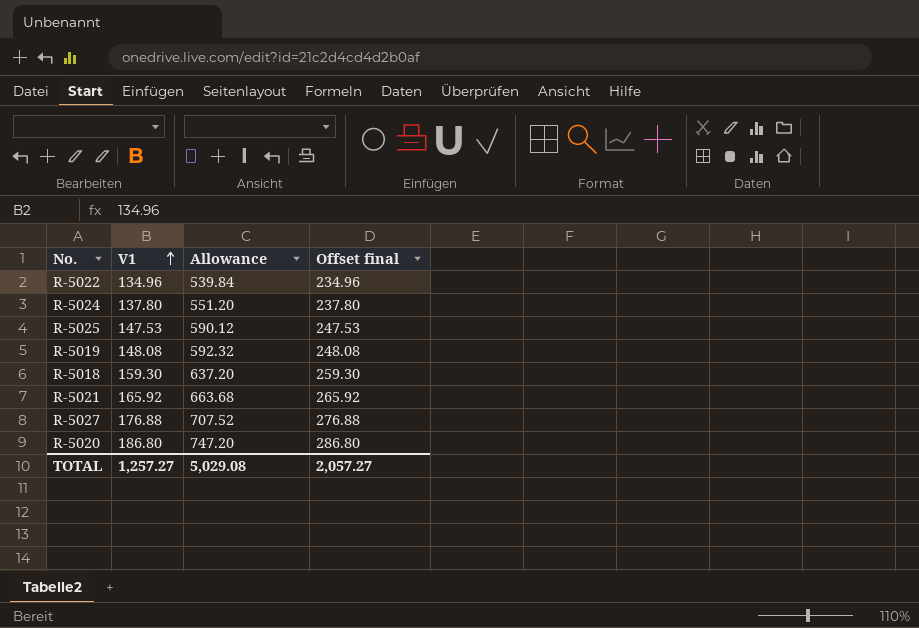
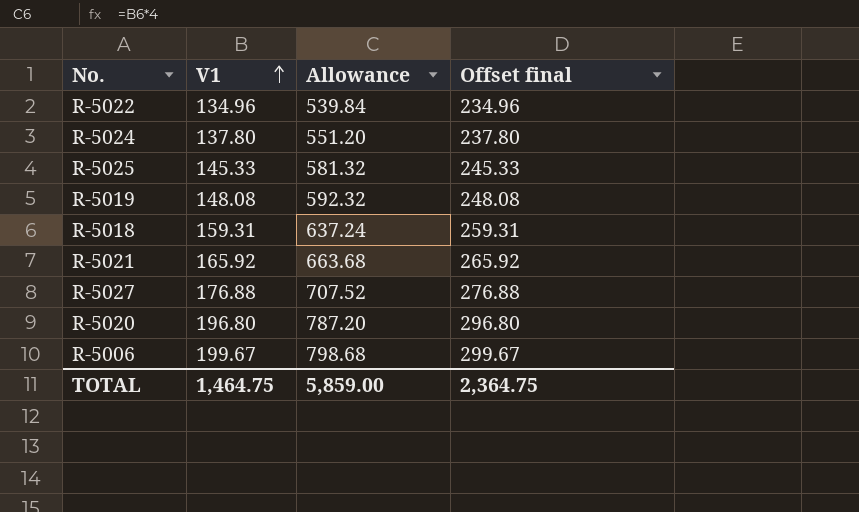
R-5025 | V1: 147.53 -> 145.33
R-5025 | Allowance: 590.12 -> 581.32
R-5025 | Offset final: 247.53 -> 245.33
R-5018 | V1: 159.30 -> 159.31
R-5018 | Allowance: 637.20 -> 637.24
R-5018 | Offset final: 259.30 -> 259.31
R-5020 | V1: 186.80 -> 196.80
R-5020 | Allowance: 747.20 -> 787.20
R-5020 | Offset final: 286.80 -> 296.80
row R-5006: none -> 199.67 | 798.68 | 299.67
TOTAL | V1: 1,257.27 -> 1,464.75
TOTAL | Allowance: 5,029.08 -> 5,859.00
TOTAL | Offset final: 2,057.27 -> 2,364.75

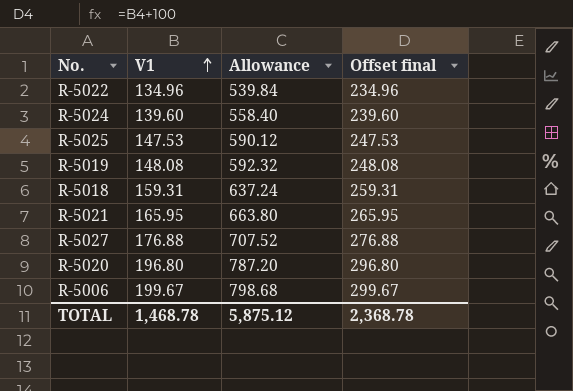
R-5024 | V1: 137.80 -> 139.60
R-5024 | Allowance: 551.20 -> 558.40
R-5024 | Offset final: 237.80 -> 239.60
R-5025 | V1: 145.33 -> 147.53
R-5025 | Allowance: 581.32 -> 590.12
R-5025 | Offset final: 245.33 -> 247.53
R-5021 | V1: 165.92 -> 165.95
R-5021 | Allowance: 663.68 -> 663.80
R-5021 | Offset final: 265.92 -> 265.95
TOTAL | V1: 1,464.75 -> 1,468.78
TOTAL | Allowance: 5,859.00 -> 5,875.12
TOTAL | Offset final: 2,364.75 -> 2,368.78

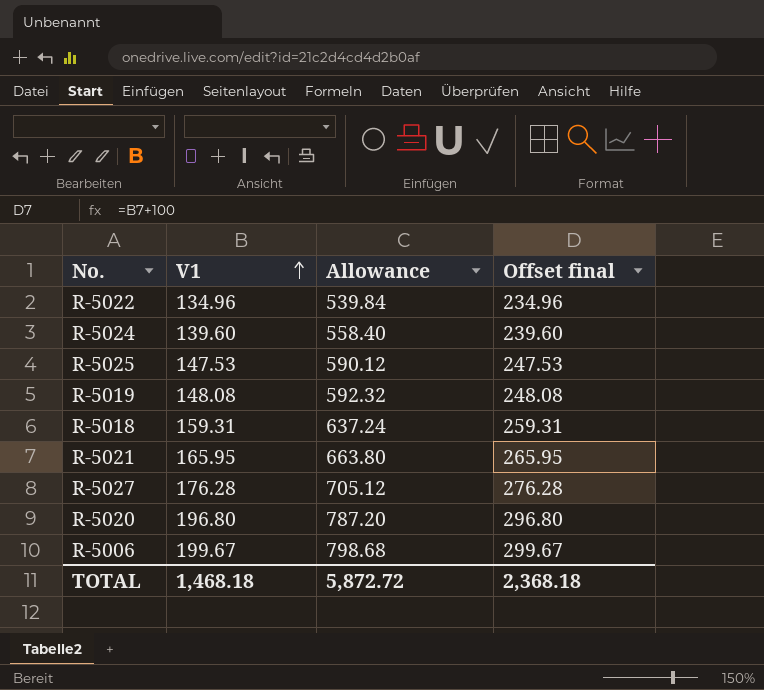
R-5027 | V1: 176.88 -> 176.28
R-5027 | Allowance: 707.52 -> 705.12
R-5027 | Offset final: 276.88 -> 276.28
TOTAL | V1: 1,468.78 -> 1,468.18
TOTAL | Allowance: 5,875.12 -> 5,872.72
TOTAL | Offset final: 2,368.78 -> 2,368.18

